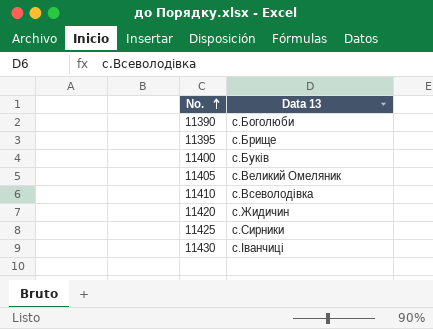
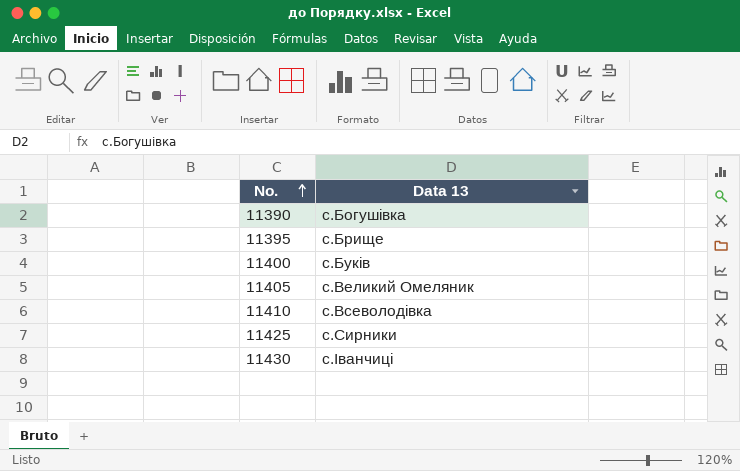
row 11420: с.Жидичин -> none
11390 | Data 13: с.Боголюби -> с.Богушівка

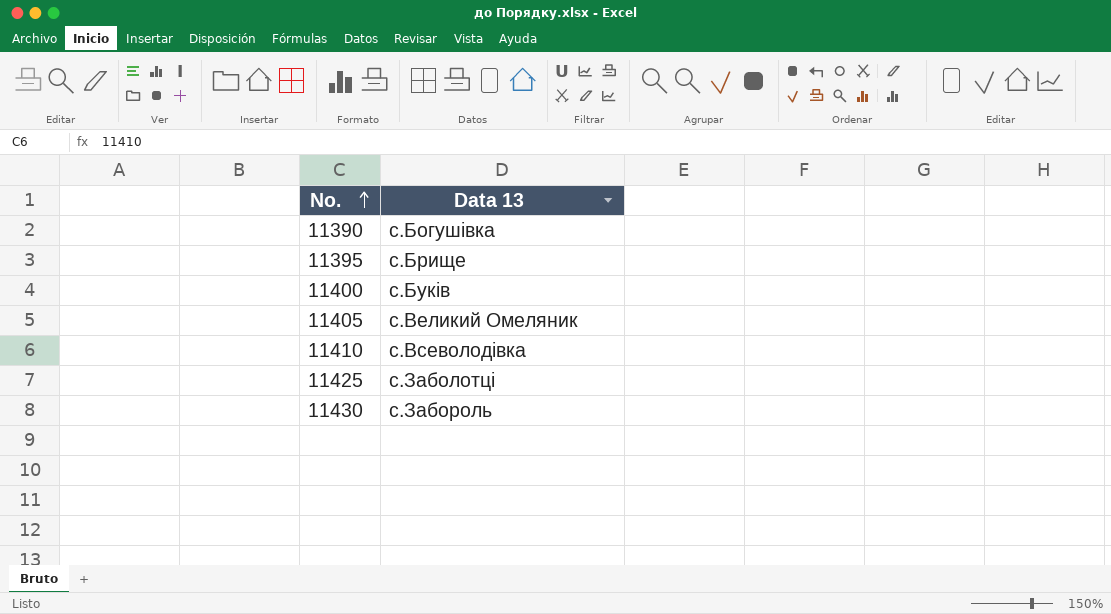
11425 | Data 13: с.Сирники -> с.Заболотці
11430 | Data 13: с.Іванчиці -> с.Забороль

